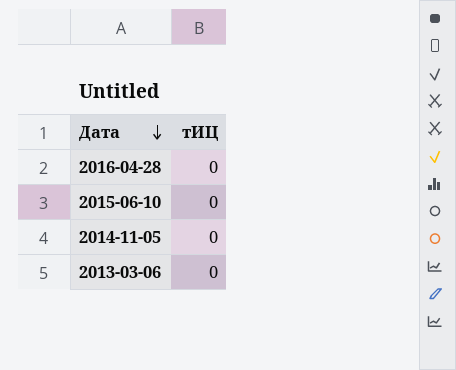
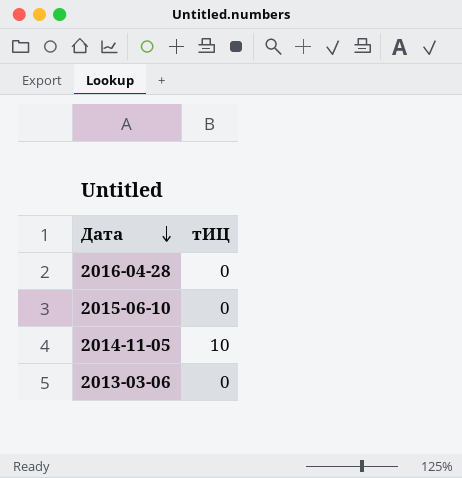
2014-11-05 | тИЦ: 0 -> 10

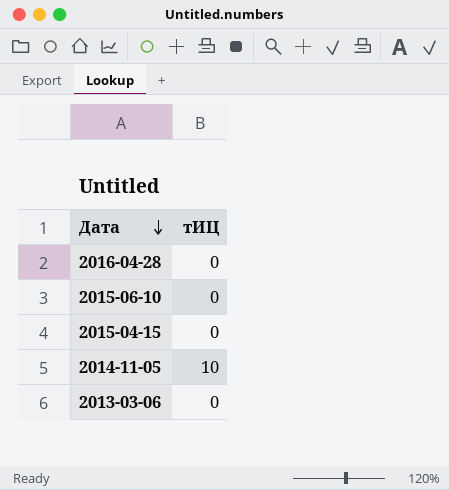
row 2015-04-15: none -> 0

